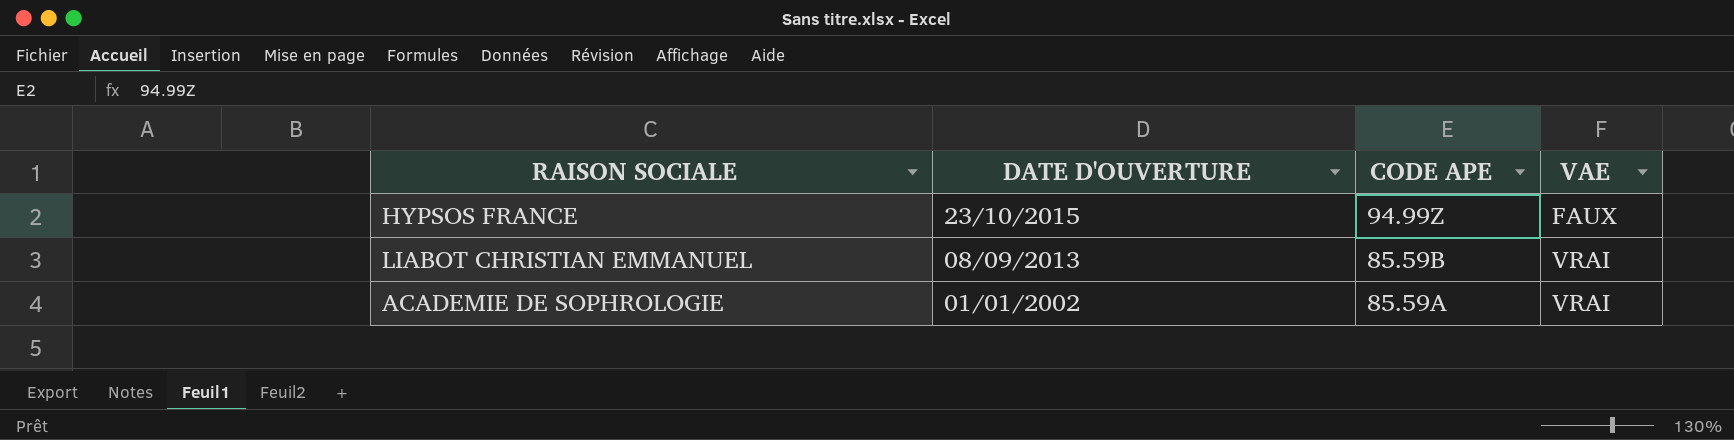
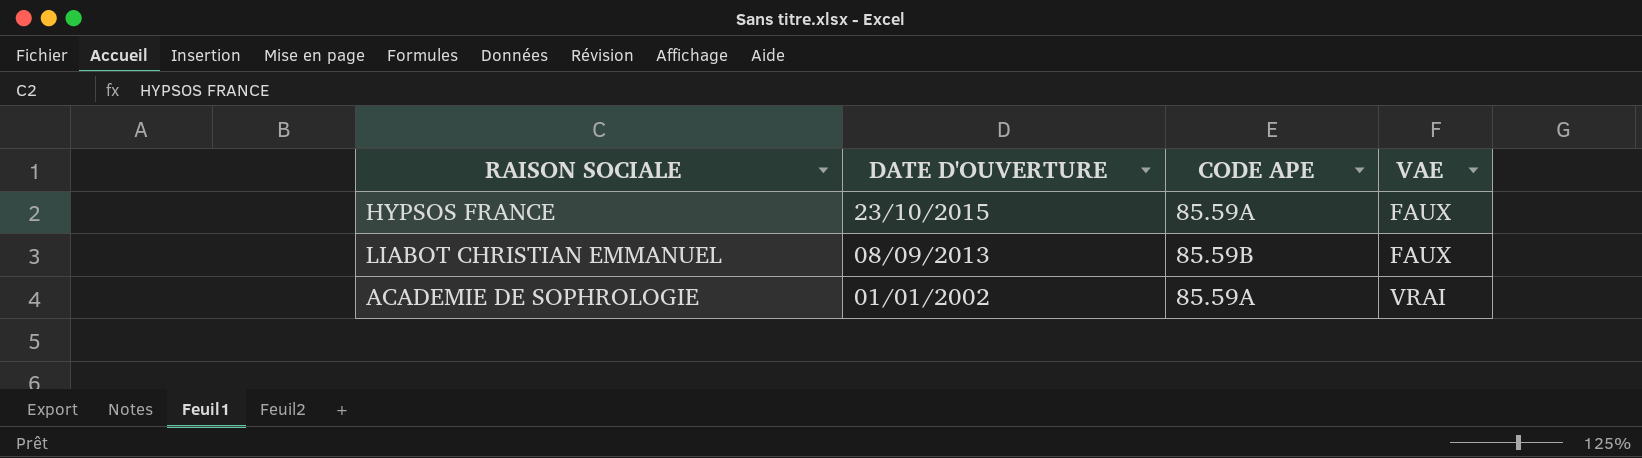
HYPSOS FRANCE | CODE APE: 94.99Z -> 85.59A
LIABOT CHRISTIAN EMMANUEL | VAE: VRAI -> FAUX

